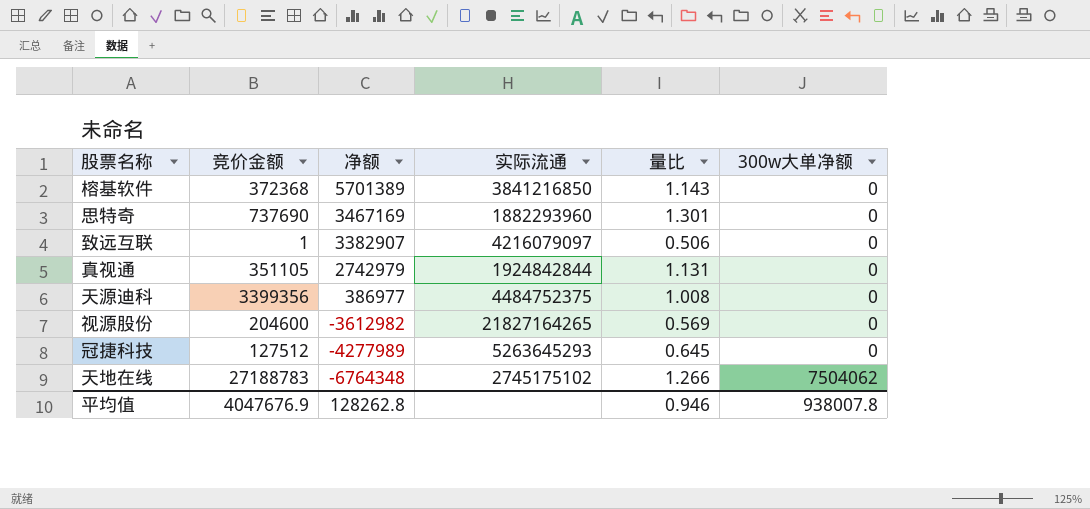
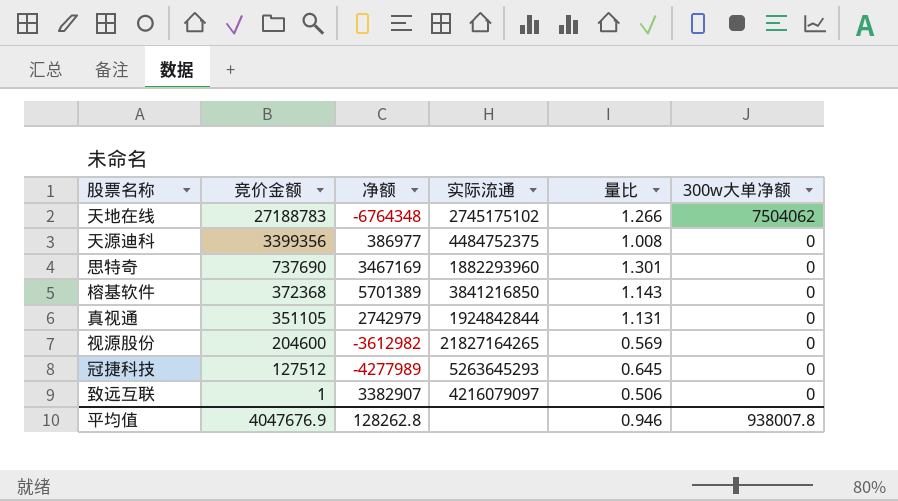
row order: 净额 descending -> 竞价金额 descending

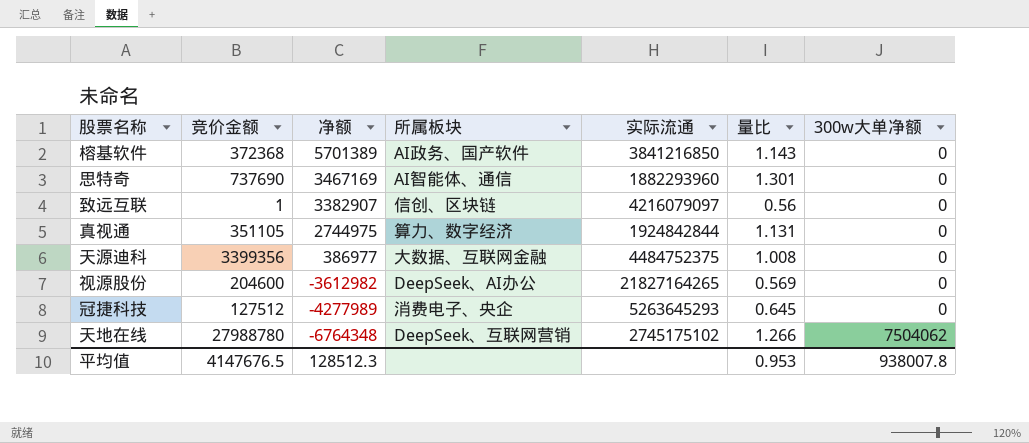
row order: 竞价金额 descending -> 净额 descending
column 所属板块 | position: none -> 4
致远互联 | 量比: 0.506 -> 0.56
真视通 | 净额: 2742979 -> 2744975
天地在线 | 竞价金额: 27188783 -> 27988780
平均值 | 竞价金额: 4047676.9 -> 4147676.5
平均值 | 净额: 128262.8 -> 128512.3
平均值 | 量比: 0.946 -> 0.953

